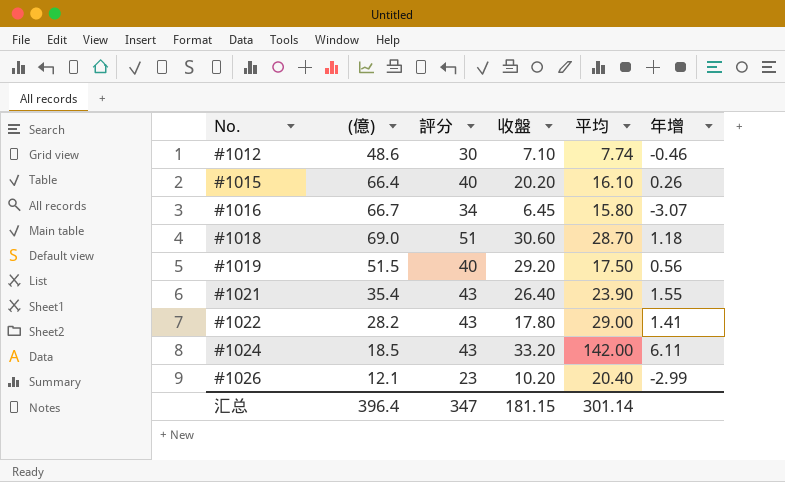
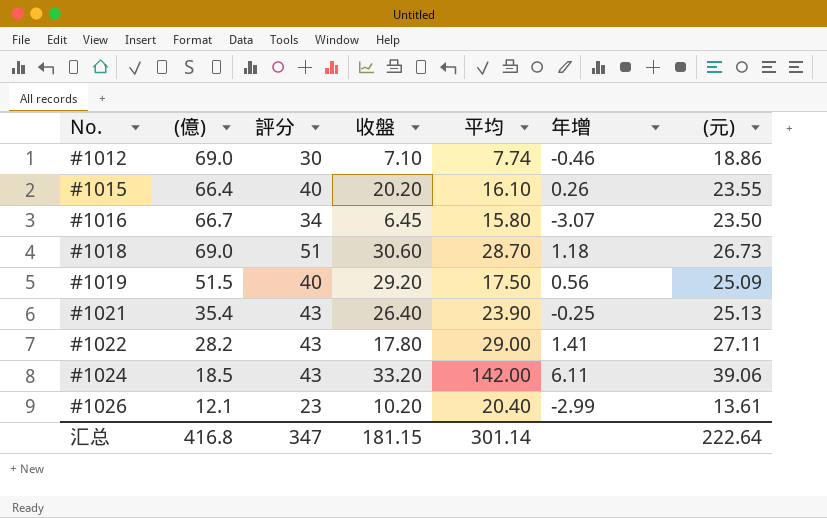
column (元) | position: none -> 7
#1012 | (億): 48.6 -> 69.0
#1021 | 年增: 1.55 -> -0.25
汇总 | (億): 396.4 -> 416.8

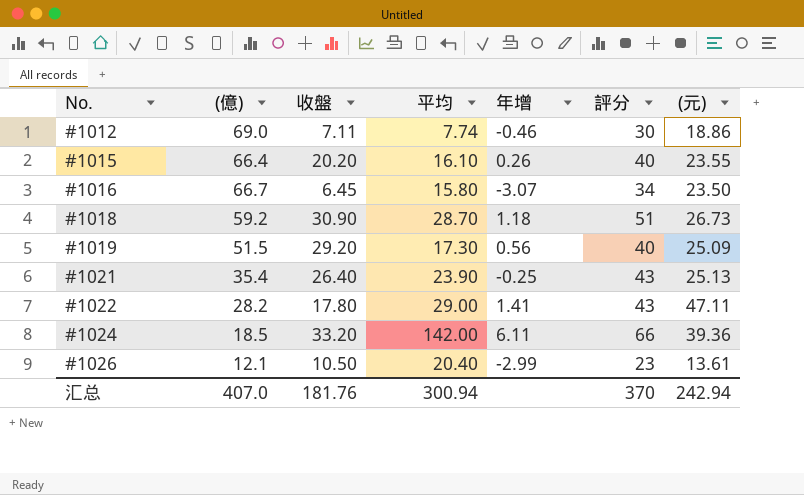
column 評分 | position: 3 -> 6
#1012 | 收盤: 7.10 -> 7.11
#1018 | (億): 69.0 -> 59.2
#1018 | 收盤: 30.60 -> 30.90
#1019 | 平均: 17.50 -> 17.30
#1022 | (元): 27.11 -> 47.11
#1024 | 評分: 43 -> 66
#1024 | (元): 39.06 -> 39.36
#1026 | 收盤: 10.20 -> 10.50
汇总 | (億): 416.8 -> 407.0
汇总 | 收盤: 181.15 -> 181.76
汇总 | 平均: 301.14 -> 300.94
汇总 | 評分: 347 -> 370
汇总 | (元): 222.64 -> 242.94

